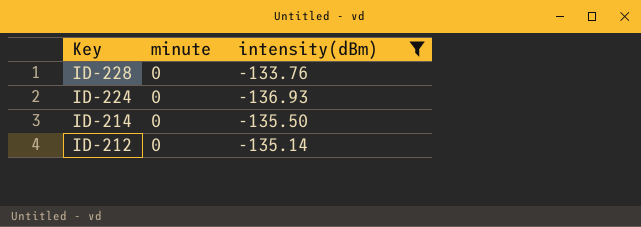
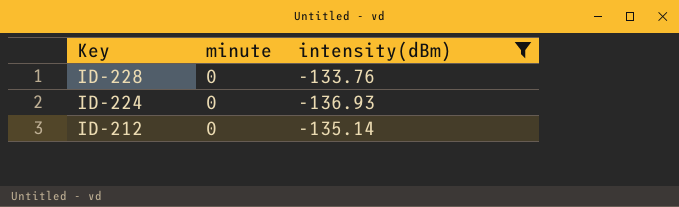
row ID-214: 0 | -135.50 -> none

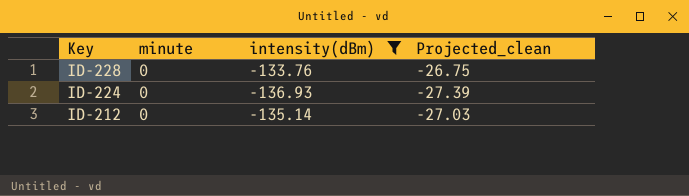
column Projected_clean | formula: none -> [intensity(dBm)] * 0.2

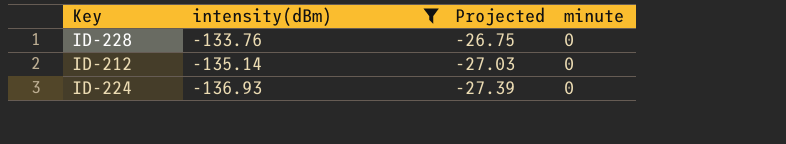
row order: Key descending -> intensity(dBm) descending
column name: Projected_clean -> Projected
column minute | position: 2 -> 4

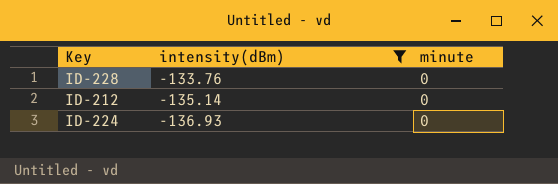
column Projected | formula: [intensity(dBm)] * 0.2 -> none

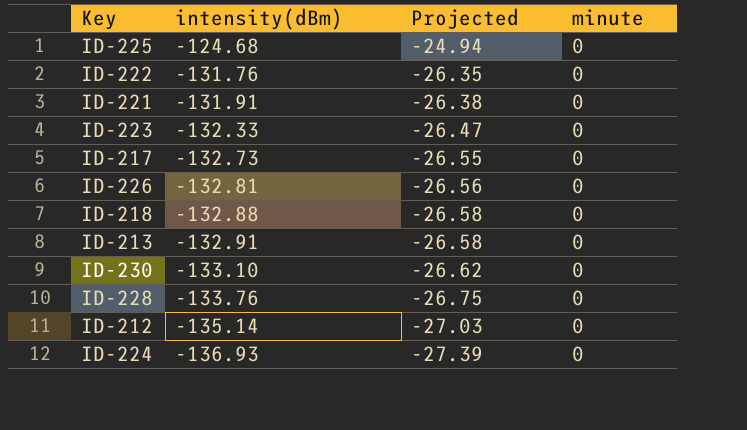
filter: intensity(dBm) <= -133.76 -> none
column Projected | formula: none -> [intensity(dBm)] * 0.2

